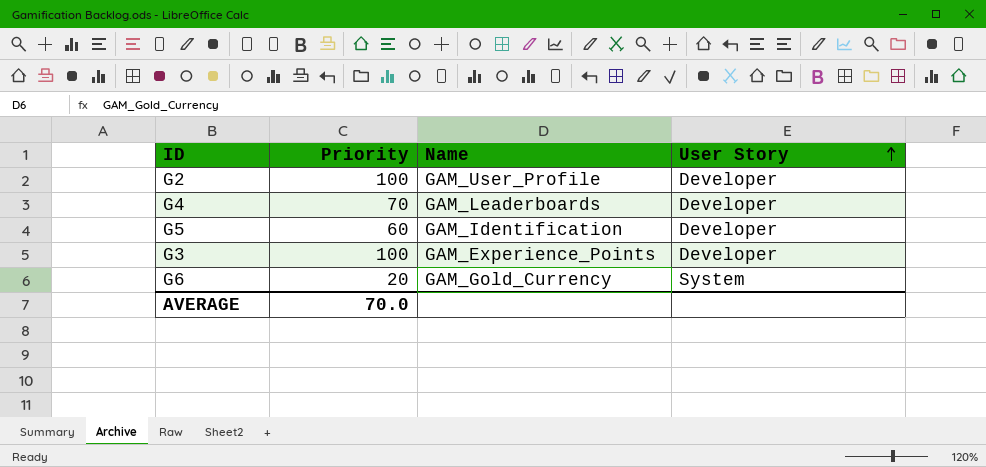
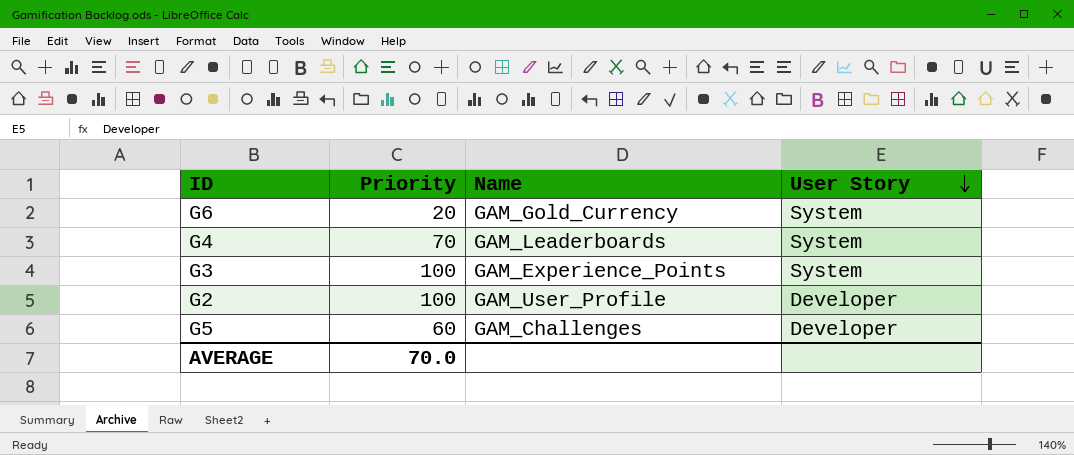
row order: User Story ascending -> User Story descending
G4 | User Story: Developer -> System
G3 | User Story: Developer -> System
G5 | Name: GAM_Identification -> GAM_Challenges

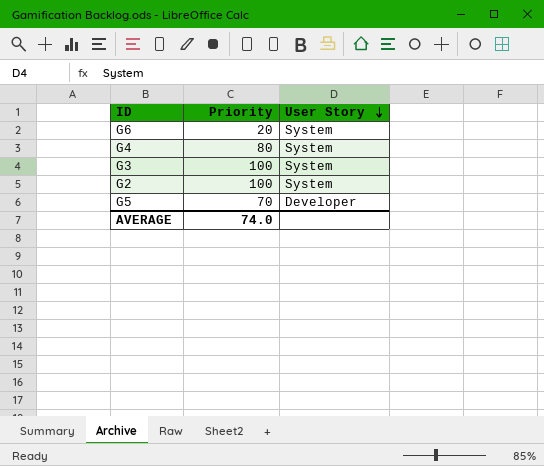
column Name | position: 3 -> none
G4 | Priority: 70 -> 80
G2 | User Story: Developer -> System
G5 | Priority: 60 -> 70
AVERAGE | Priority: 70.0 -> 74.0

